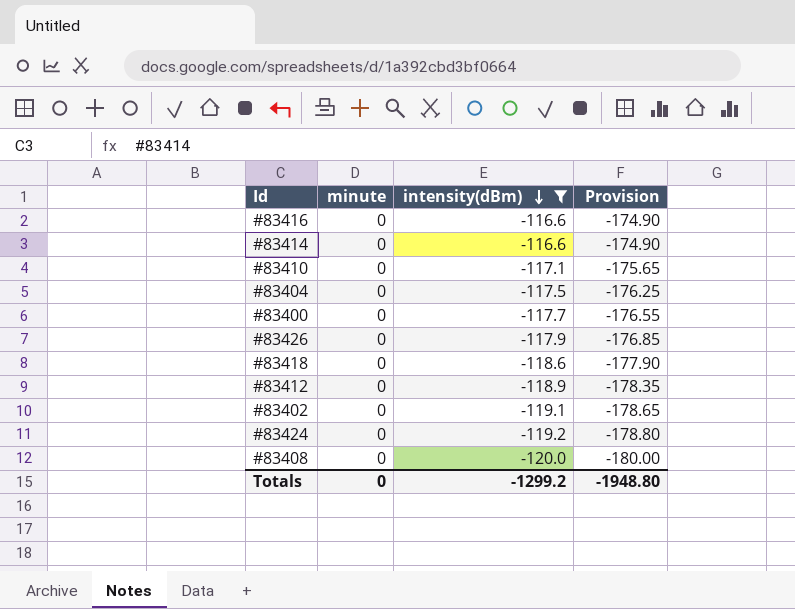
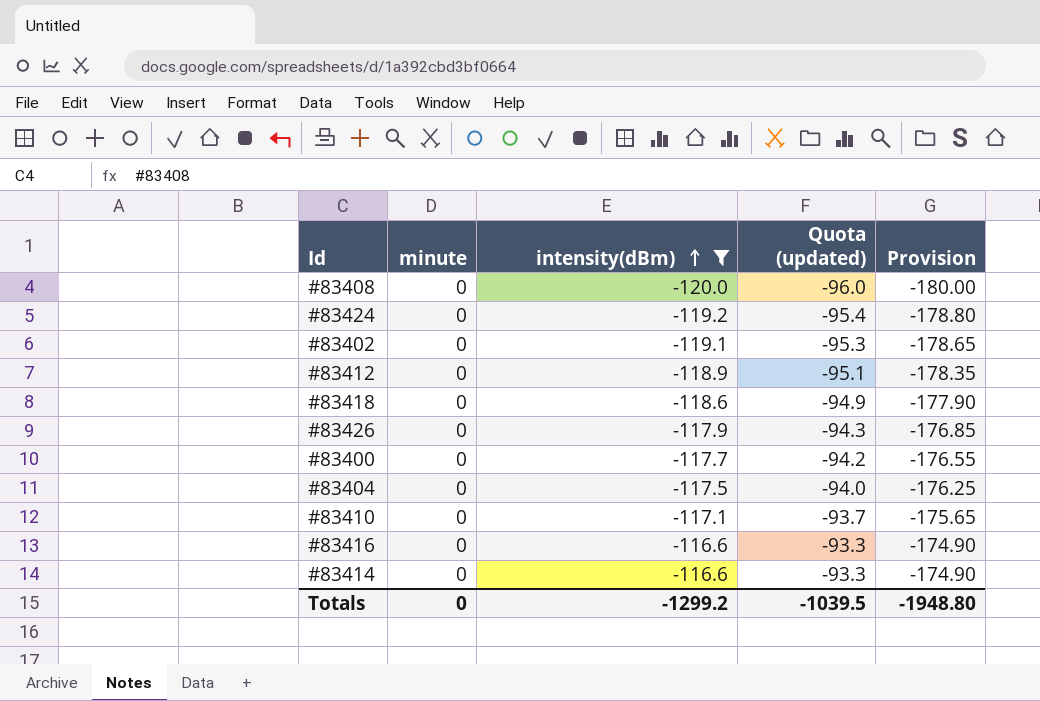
row order: intensity(dBm) descending -> intensity(dBm) ascending
column Quota (updated) | formula: none -> [intensity(dBm)] * 0.8

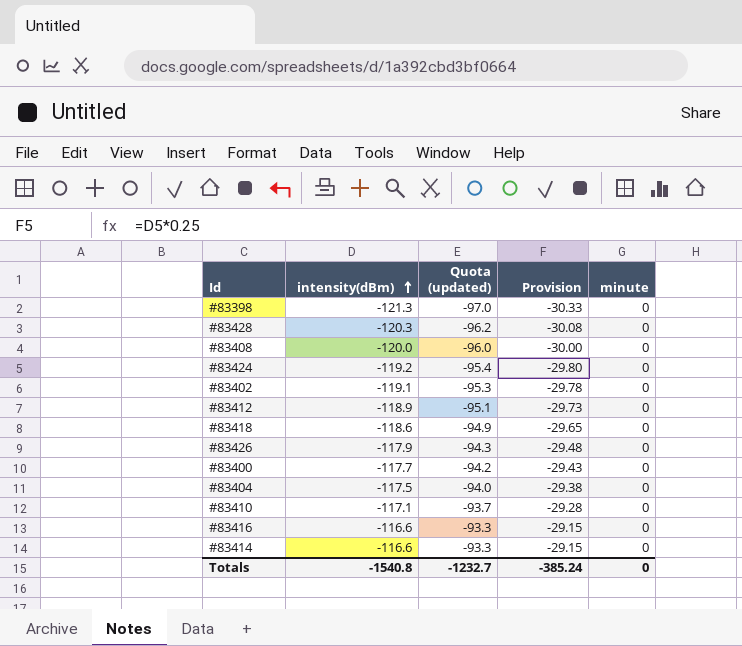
filter: intensity(dBm) >= -120.0 -> none
column Provision | formula: [intensity(dBm)] * 1.5 -> [intensity(dBm)] * 0.25
column minute | position: 2 -> 5
Totals | intensity(dBm): -1299.2 -> -1540.8
Totals | Quota (updated): -1039.5 -> -1232.7
Totals | Provision: -1948.80 -> -385.24

